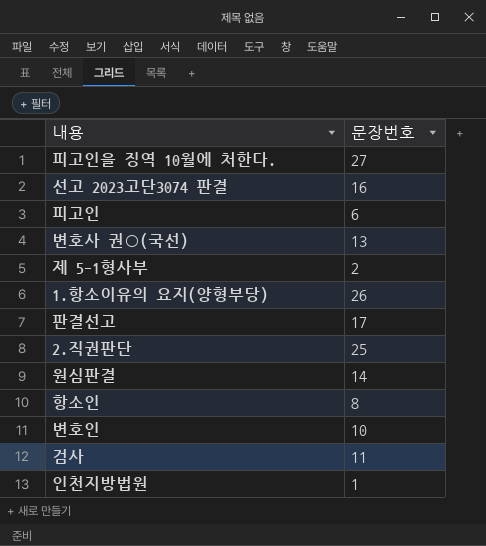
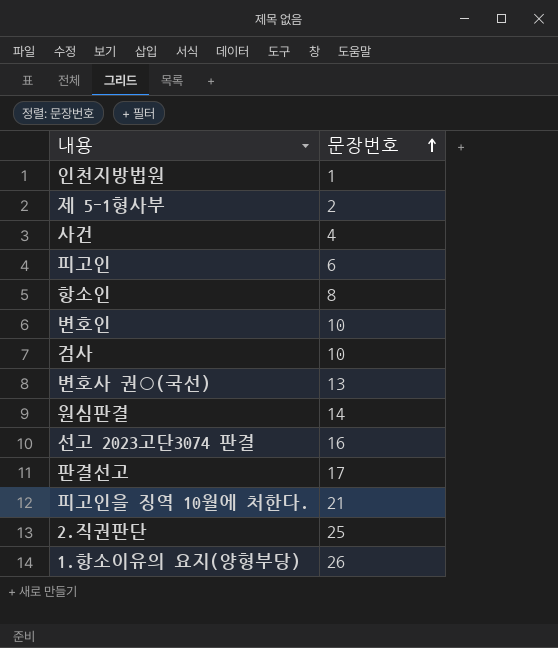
row order: none -> 문장번호 ascending
row 사건: none -> 4
검사 | 문장번호: 11 -> 10
피고인을 징역 10월에 처한다. | 문장번호: 27 -> 21

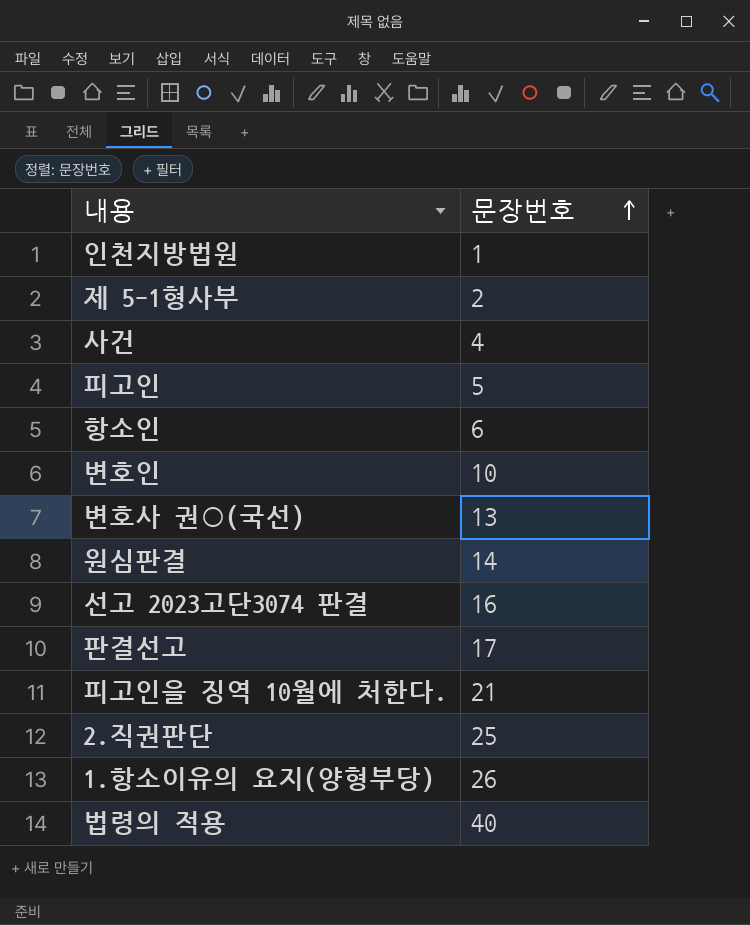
row 검사: 10 -> none
피고인 | 문장번호: 6 -> 5
항소인 | 문장번호: 8 -> 6
row 법령의 적용: none -> 40

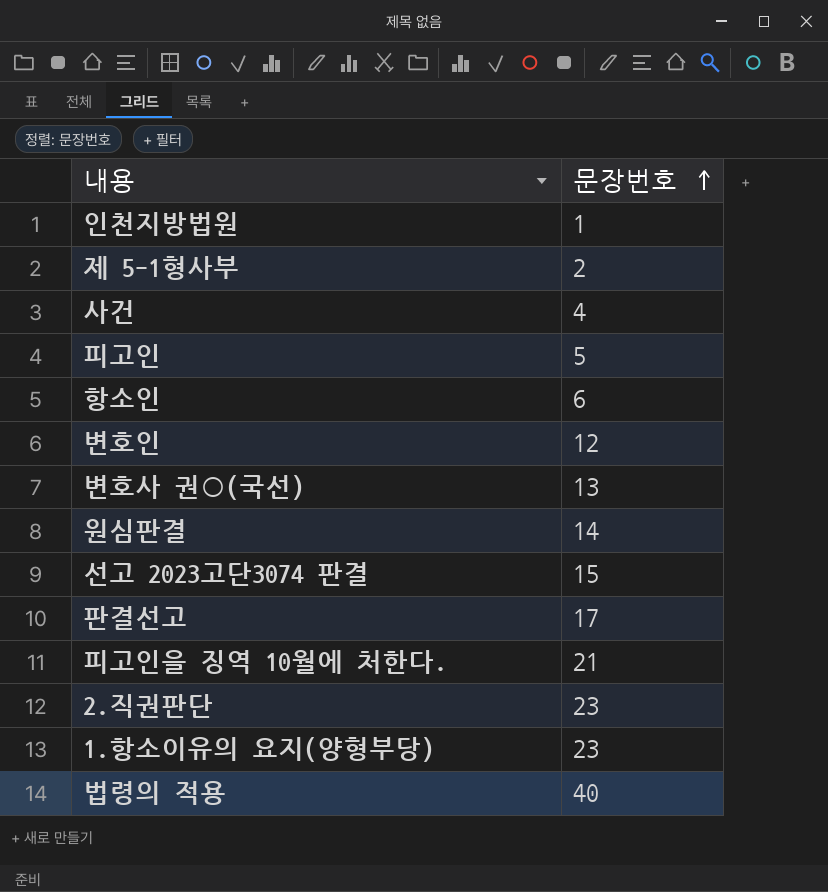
변호인 | 문장번호: 10 -> 12
선고 2023고단3074 판결 | 문장번호: 16 -> 15
2.직권판단 | 문장번호: 25 -> 23
1.항소이유의 요지(양형부당) | 문장번호: 26 -> 23

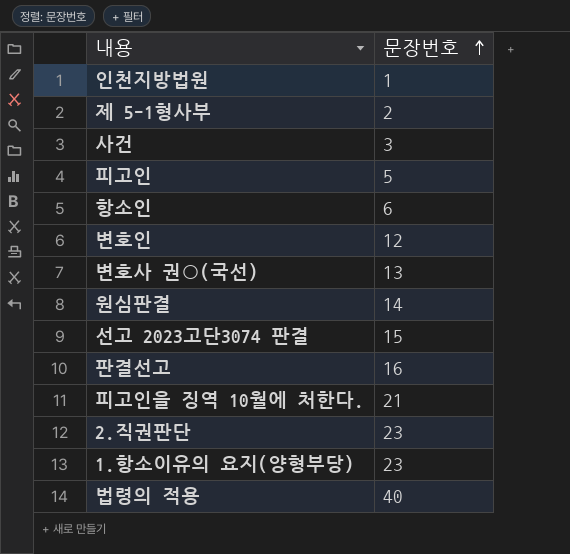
사건 | 문장번호: 4 -> 3
판결선고 | 문장번호: 17 -> 16

